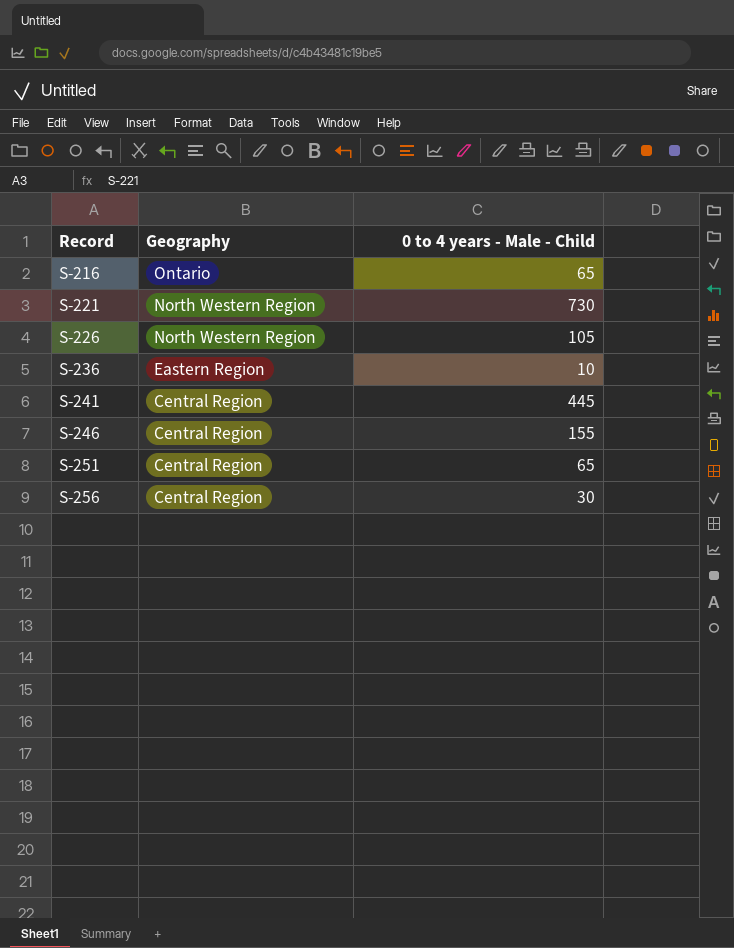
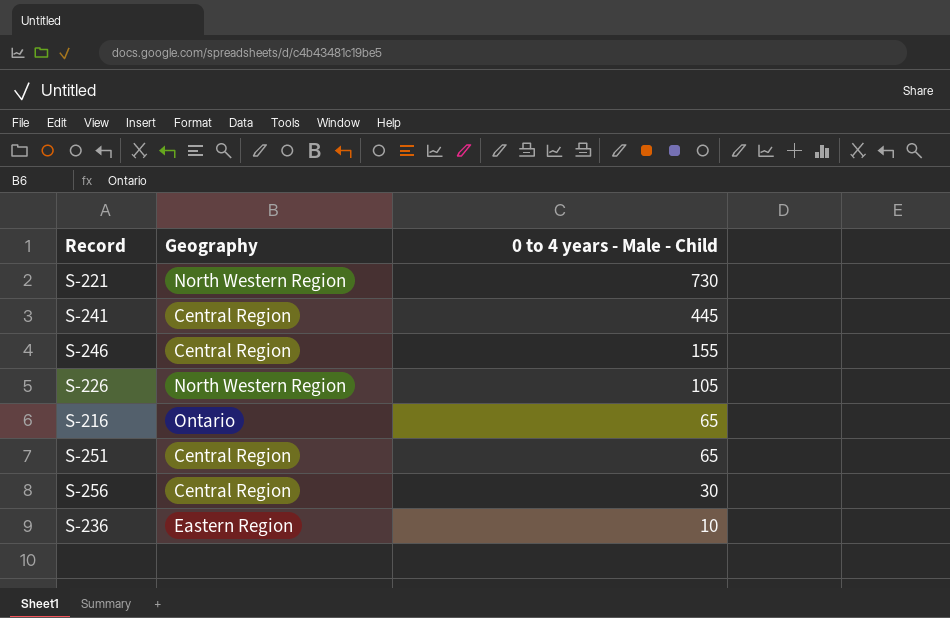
row order: Record ascending -> 0 to 4 years - Male - Child descending

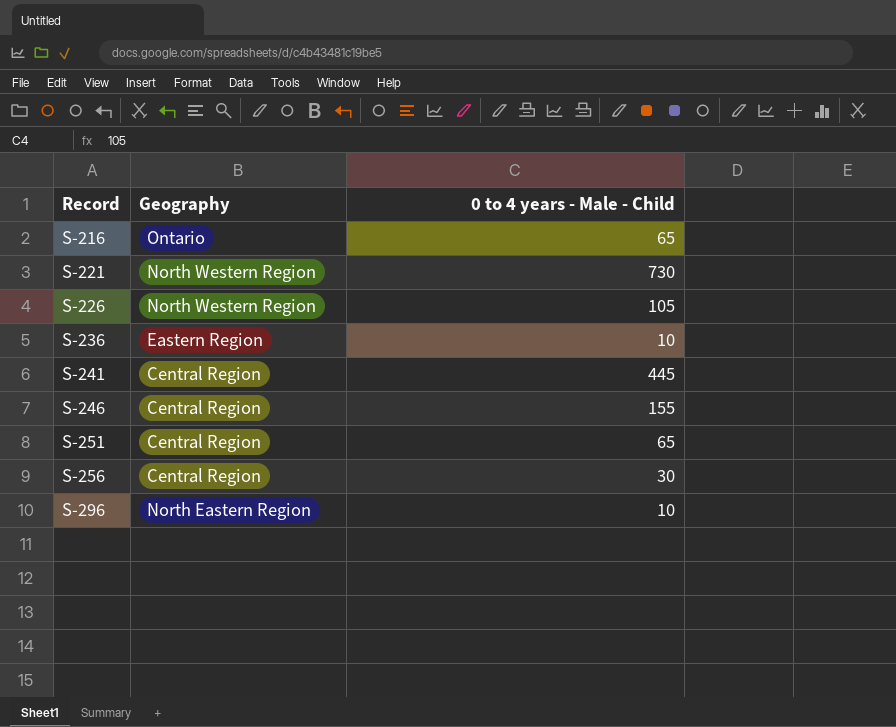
row order: 0 to 4 years - Male - Child descending -> Record ascending
row S-296: none -> North Eastern Region | 10

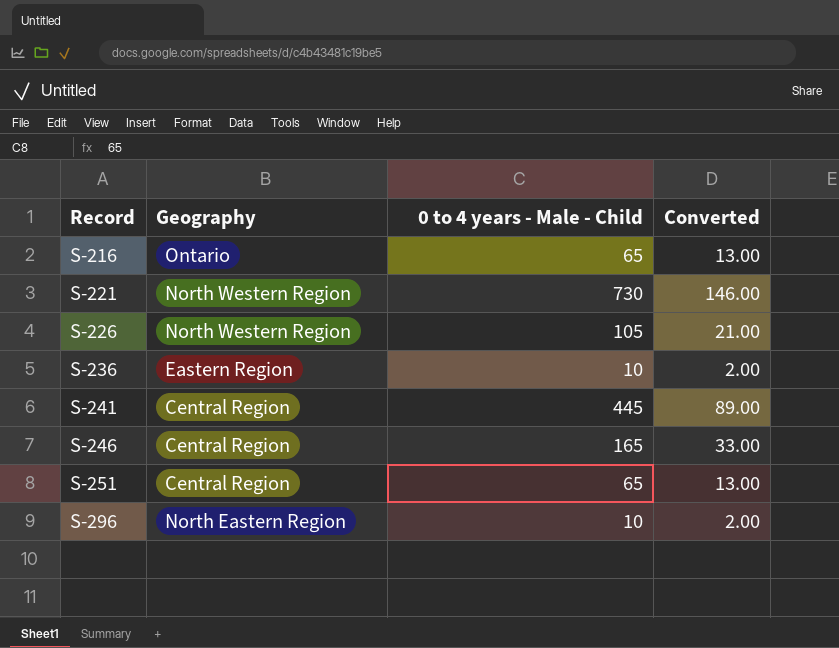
column Converted | formula: none -> [0 to 4 years - Male - Child] * 0.2
row S-256: Central Region | 30 -> none
S-246 | 0 to 4 years - Male - Child: 155 -> 165

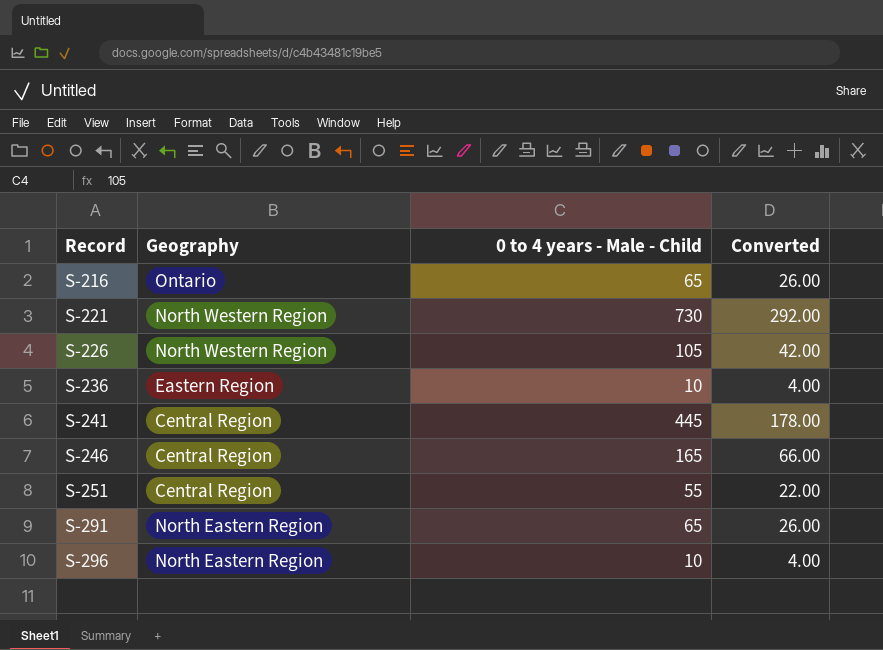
column Converted | formula: [0 to 4 years - Male - Child] * 0.2 -> [0 to 4 years - Male - Child] * 0.4
S-251 | 0 to 4 years - Male - Child: 65 -> 55
row S-291: none -> North Eastern Region | 65 | 26.00

